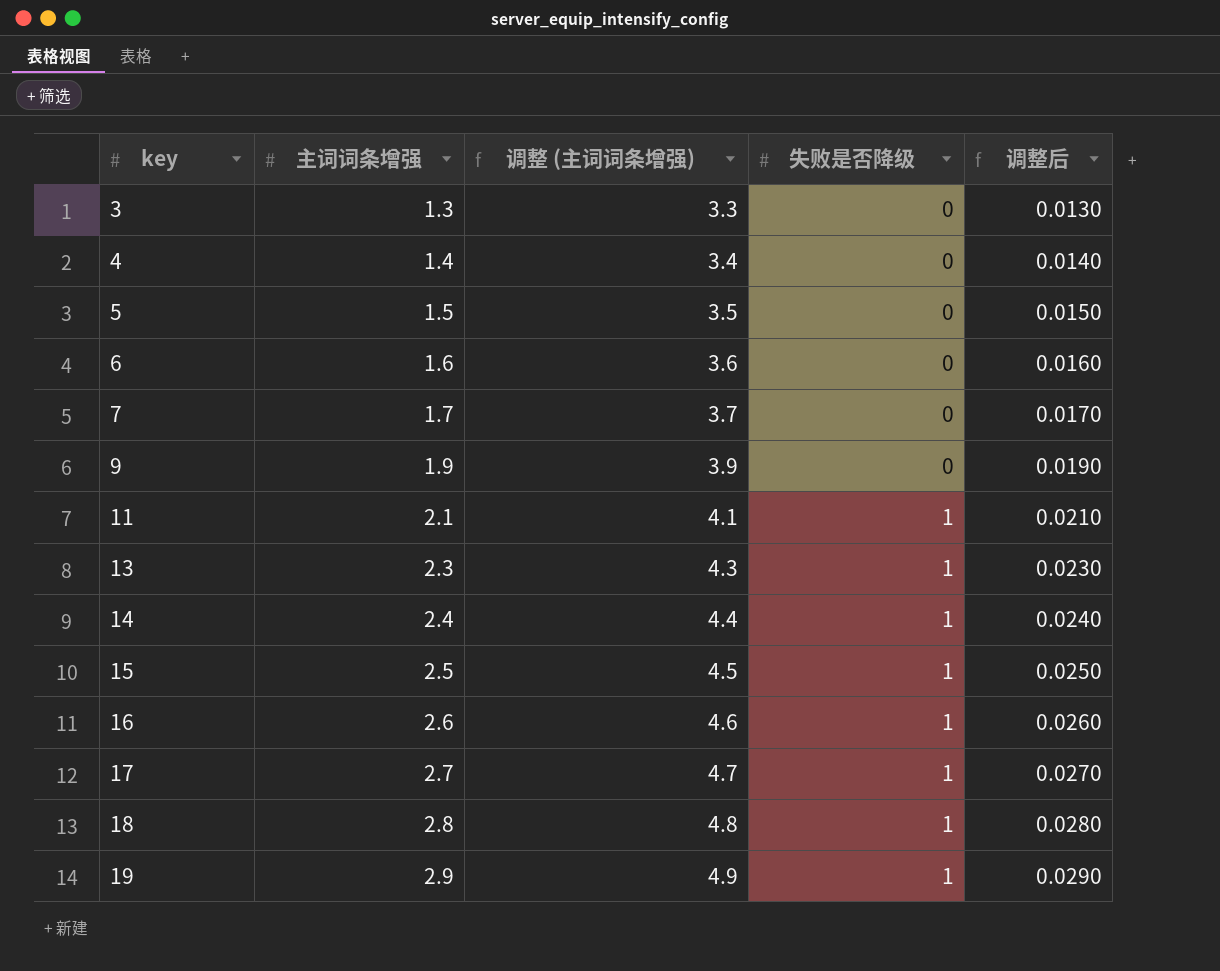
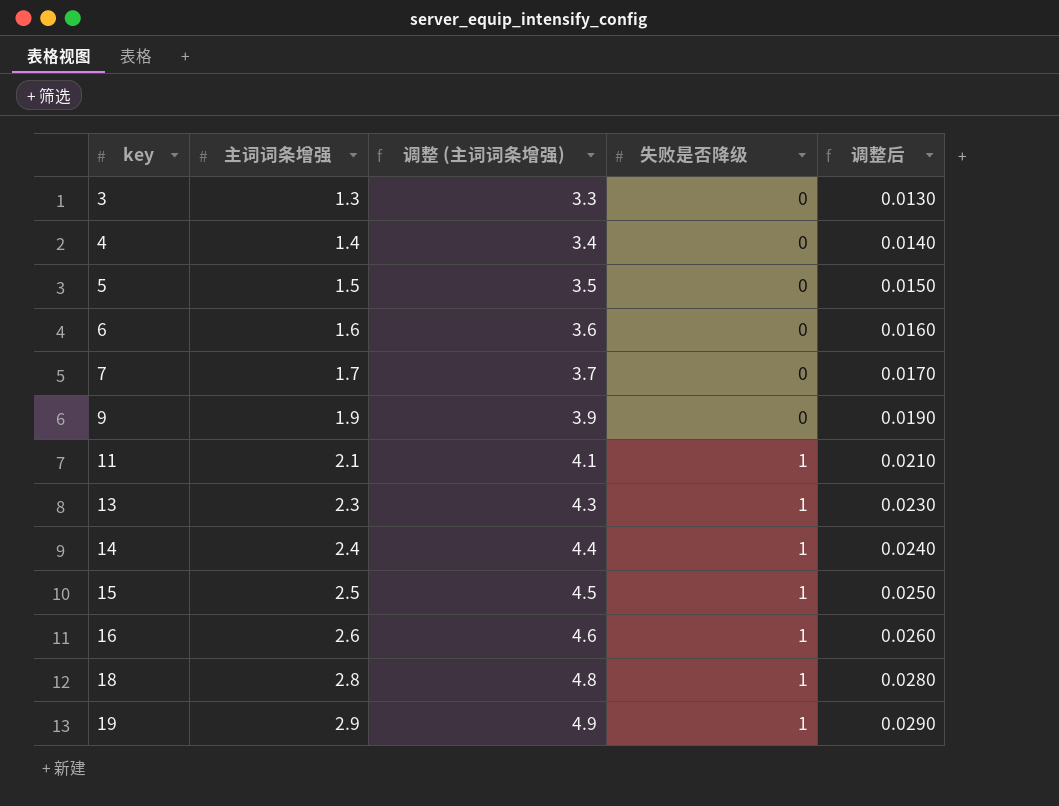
row 17: 2.7 | 4.7 | 1 | 0.0270 -> none

